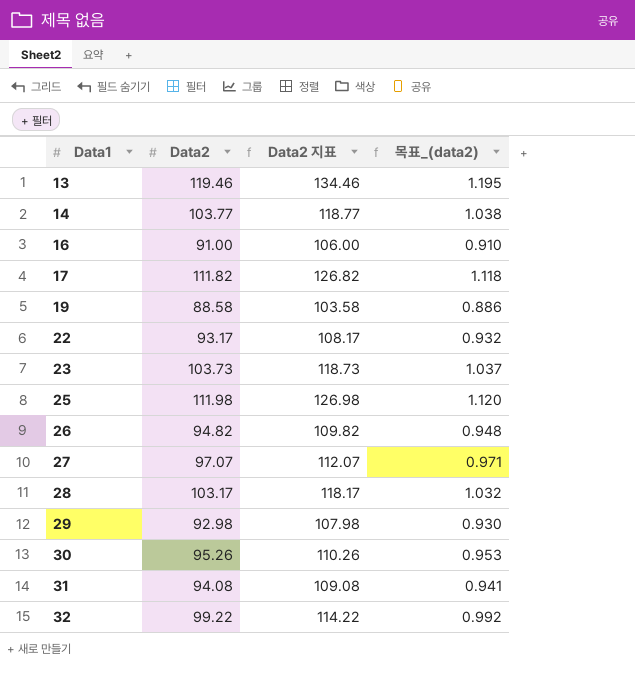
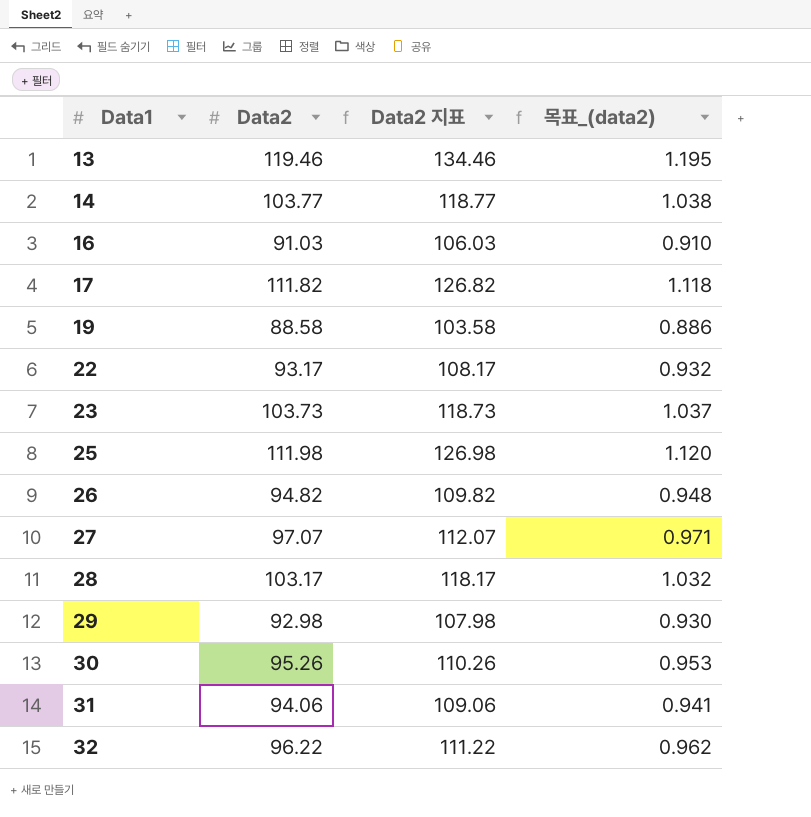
16 | Data2: 91.00 -> 91.03
16 | Data2 지표: 106.00 -> 106.03
31 | Data2: 94.08 -> 94.06
31 | Data2 지표: 109.08 -> 109.06
32 | Data2: 99.22 -> 96.22
32 | Data2 지표: 114.22 -> 111.22
32 | 목표_(data2): 0.992 -> 0.962

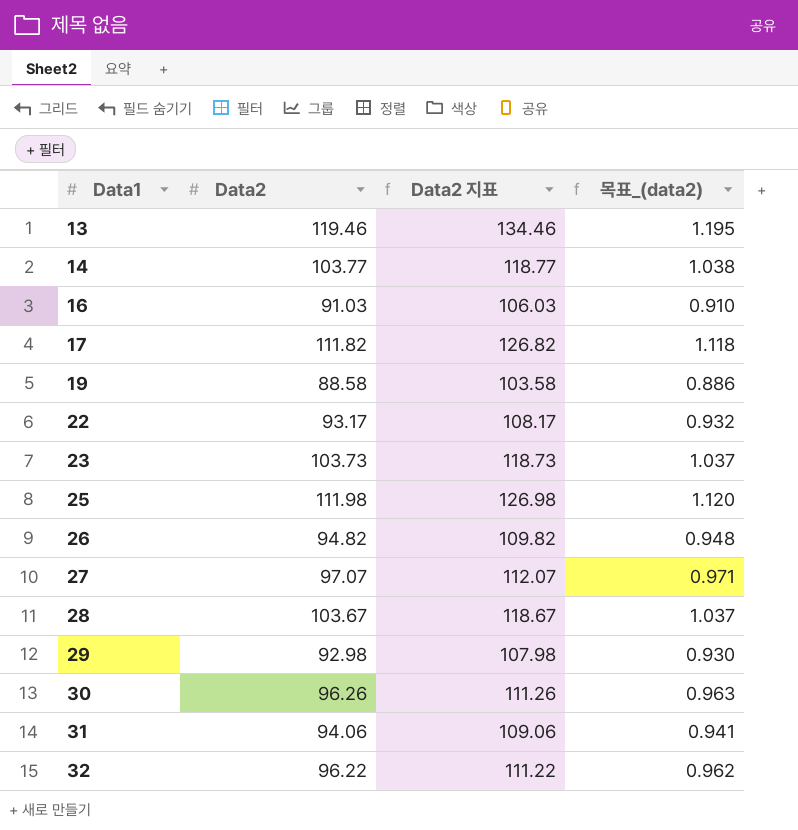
28 | Data2: 103.17 -> 103.67
28 | Data2 지표: 118.17 -> 118.67
28 | 목표_(data2): 1.032 -> 1.037
30 | Data2: 95.26 -> 96.26
30 | Data2 지표: 110.26 -> 111.26
30 | 목표_(data2): 0.953 -> 0.963

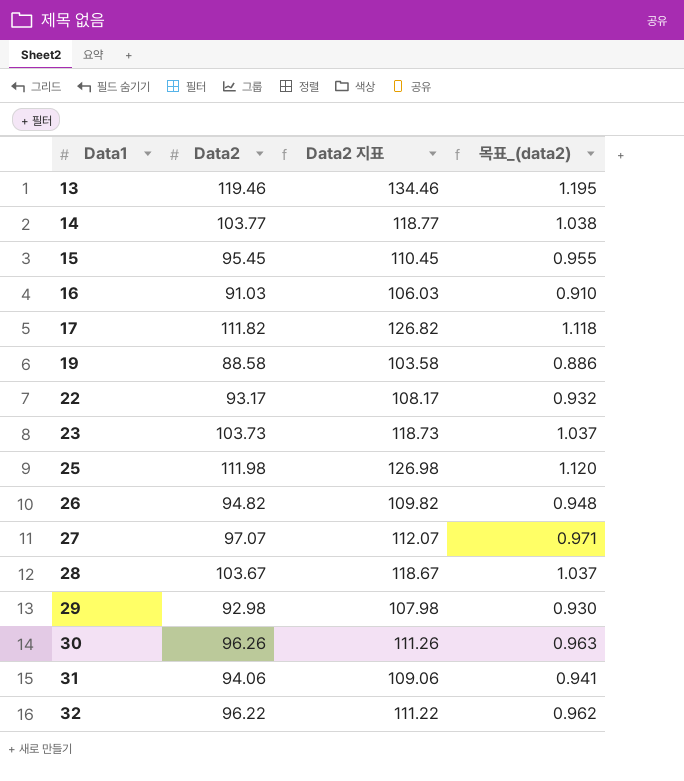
row 15: none -> 95.45 | 110.45 | 0.955

